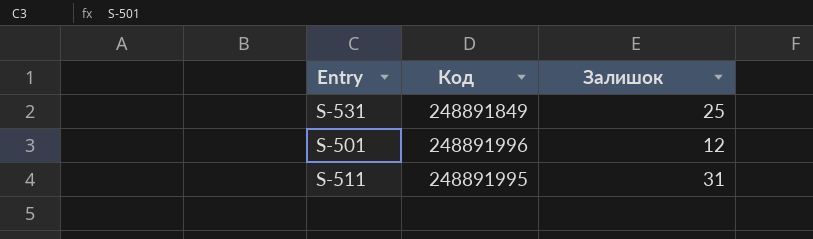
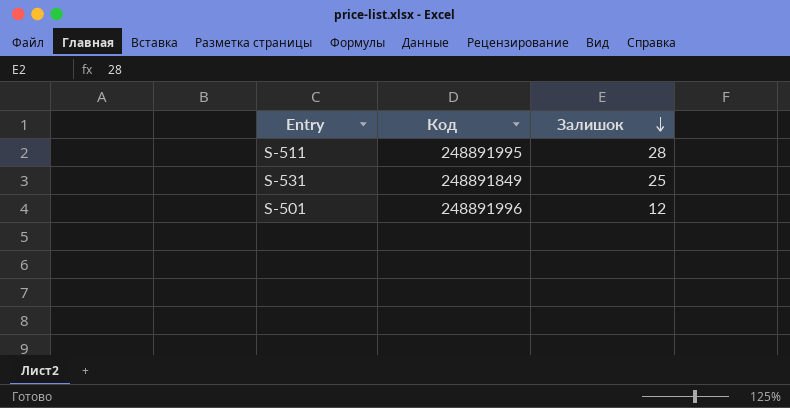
row order: none -> Залишок descending
S-511 | Залишок: 31 -> 28

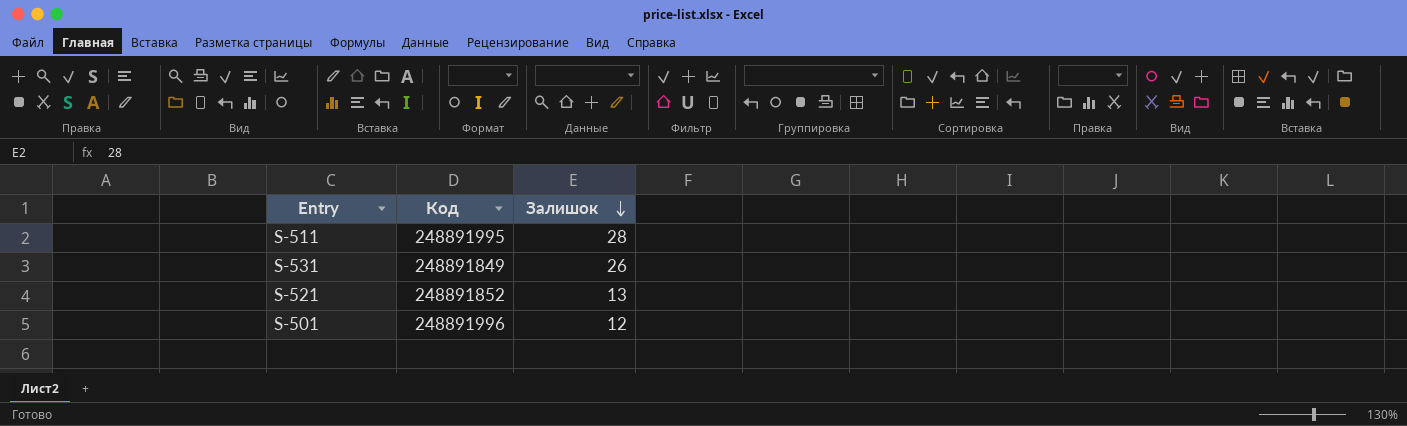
S-531 | Залишок: 25 -> 26
row S-521: none -> 248891852 | 13

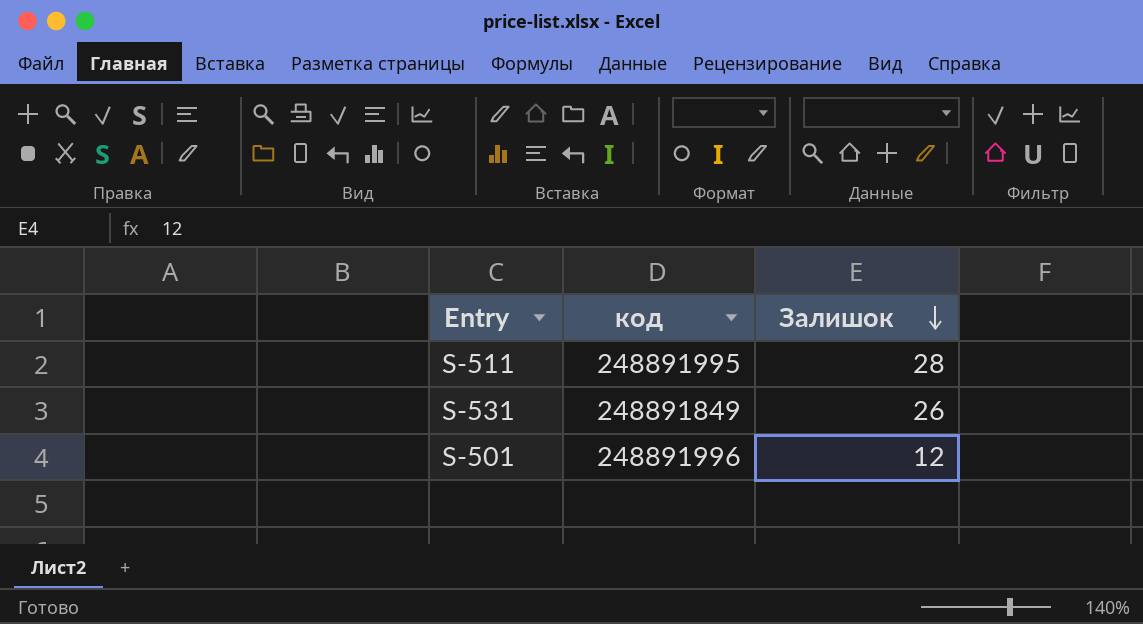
column name: Код -> код
row S-521: 248891852 | 13 -> none

